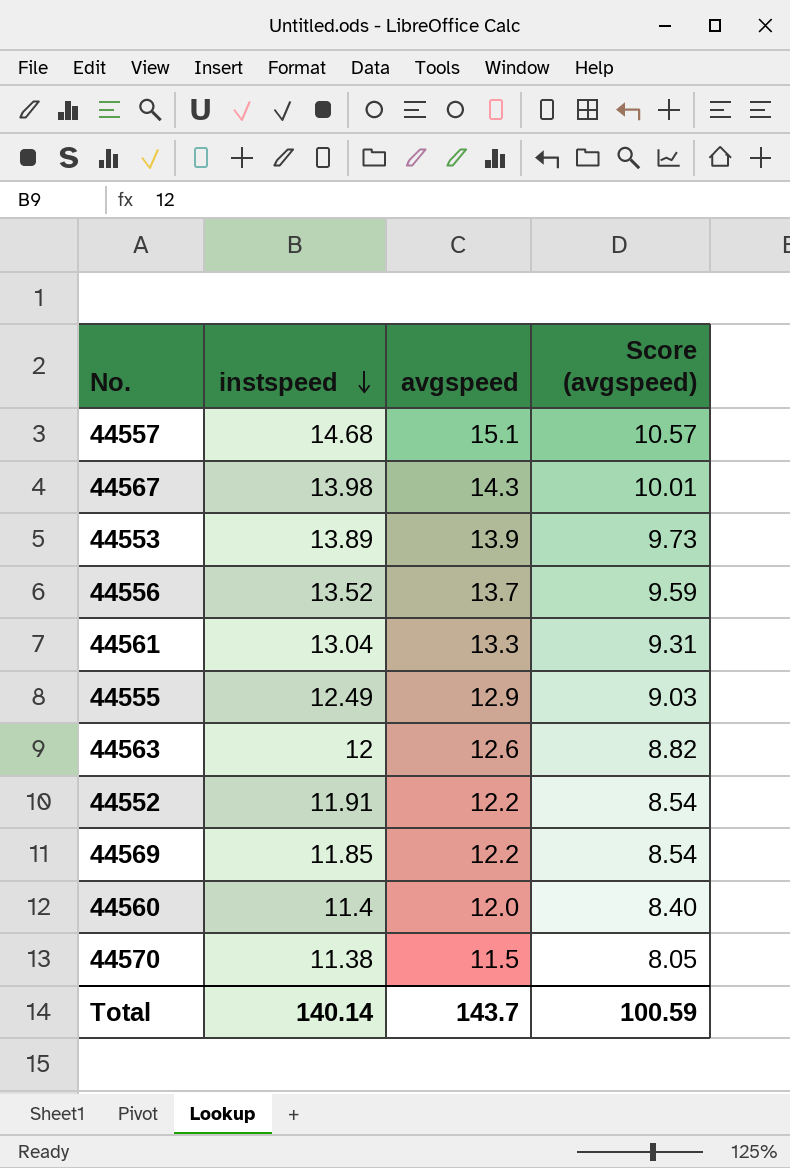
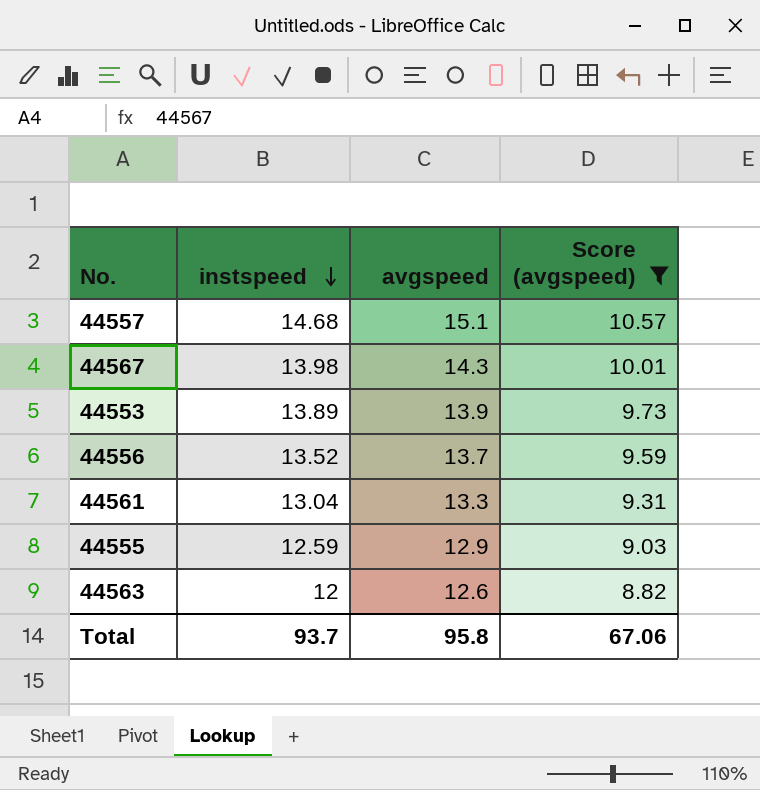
filter: none -> Score (avgspeed) >= 8.82
44555 | instspeed: 12.49 -> 12.59
Total | instspeed: 140.14 -> 93.7
Total | avgspeed: 143.7 -> 95.8
Total | Score (avgspeed): 100.59 -> 67.06

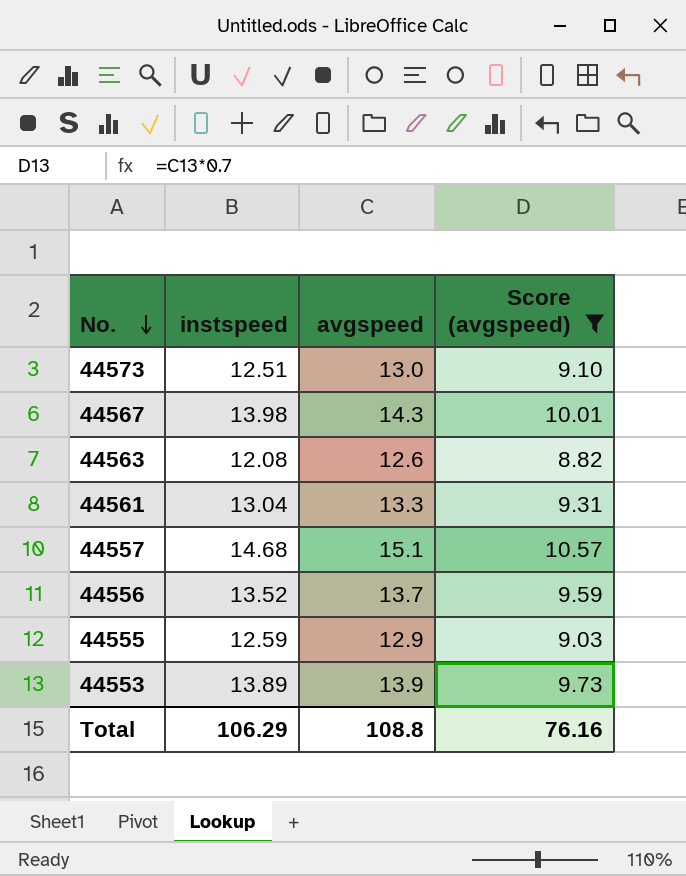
row order: instspeed descending -> No. descending
row 44573: none -> 12.51 | 13.0 | 9.10
44563 | instspeed: 12 -> 12.08
Total | instspeed: 93.7 -> 106.29
Total | avgspeed: 95.8 -> 108.8
Total | Score (avgspeed): 67.06 -> 76.16

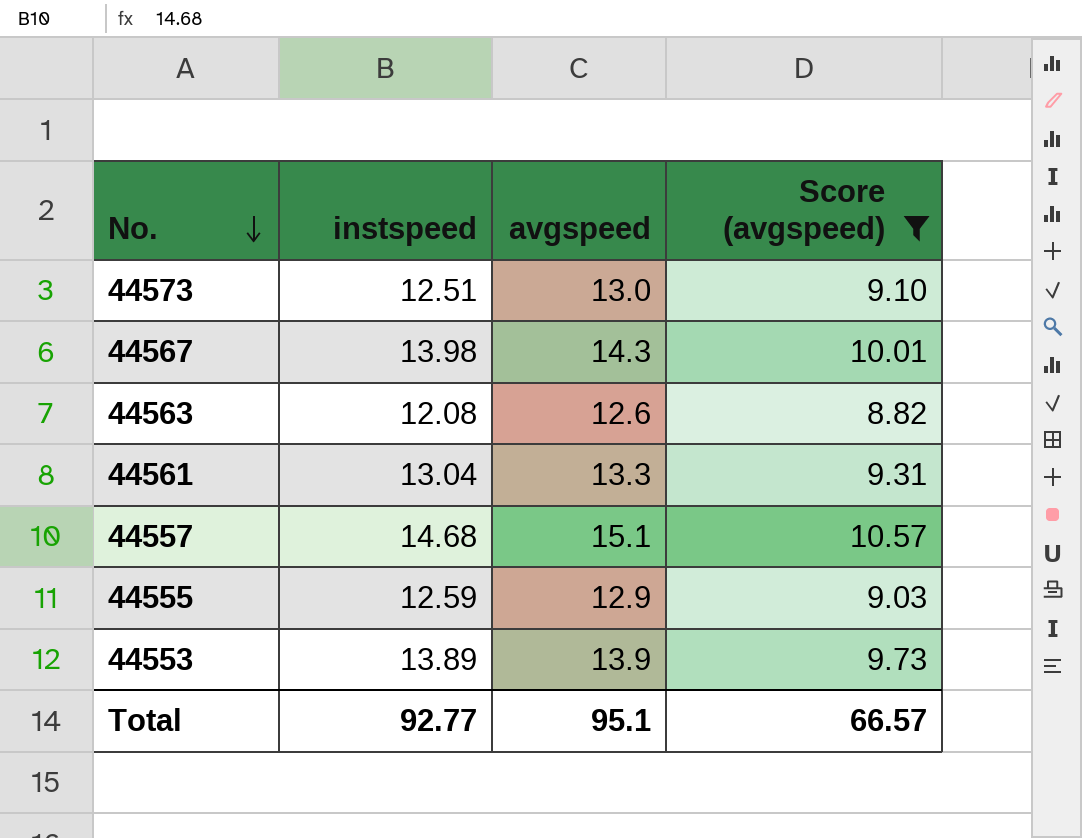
row 44556: 13.52 | 13.7 | 9.59 -> none
Total | instspeed: 106.29 -> 92.77
Total | avgspeed: 108.8 -> 95.1
Total | Score (avgspeed): 76.16 -> 66.57

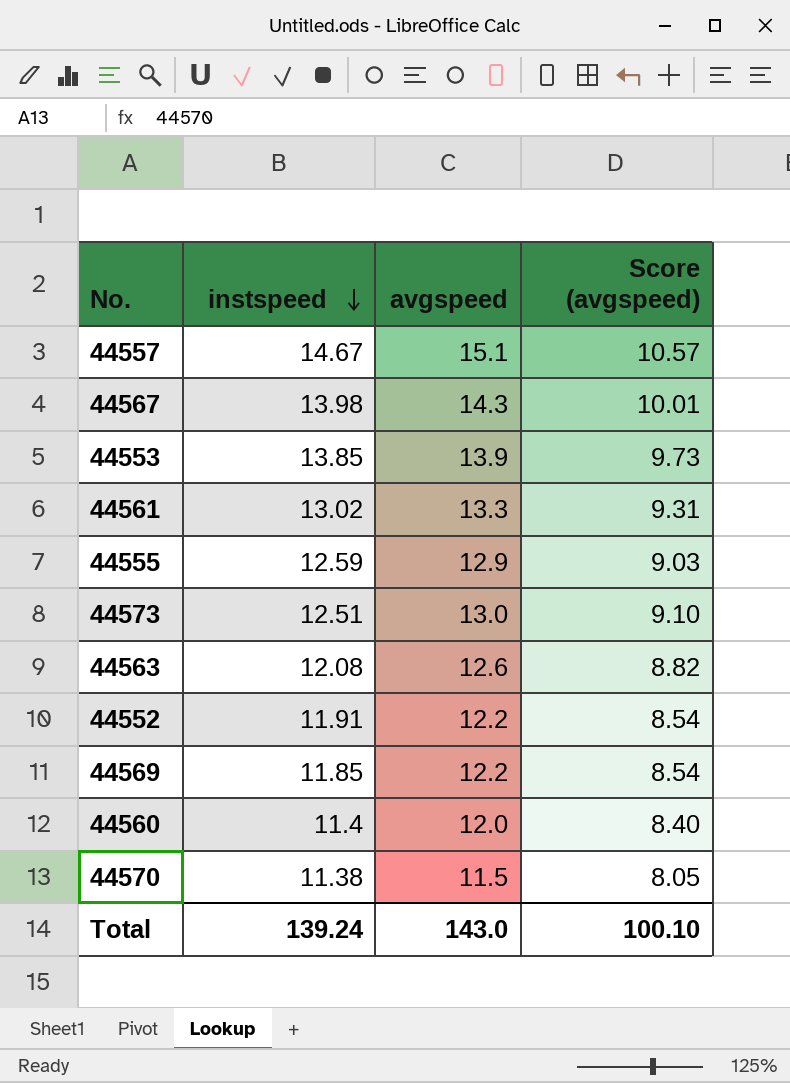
filter: Score (avgspeed) >= 8.82 -> none
row order: No. descending -> instspeed descending
44557 | instspeed: 14.68 -> 14.67
44553 | instspeed: 13.89 -> 13.85
44561 | instspeed: 13.04 -> 13.02
Total | instspeed: 92.77 -> 139.24
Total | avgspeed: 95.1 -> 143.0
Total | Score (avgspeed): 66.57 -> 100.10

